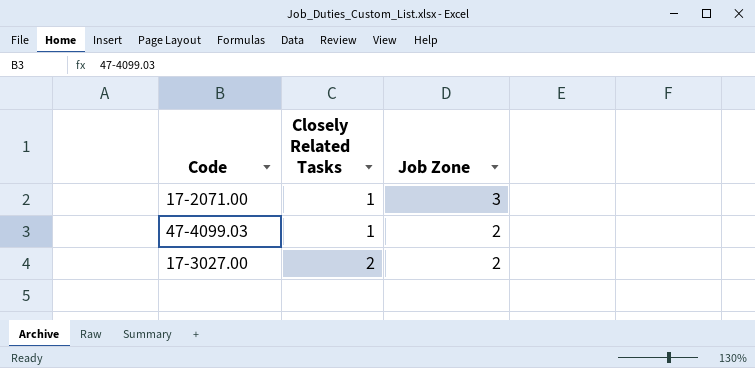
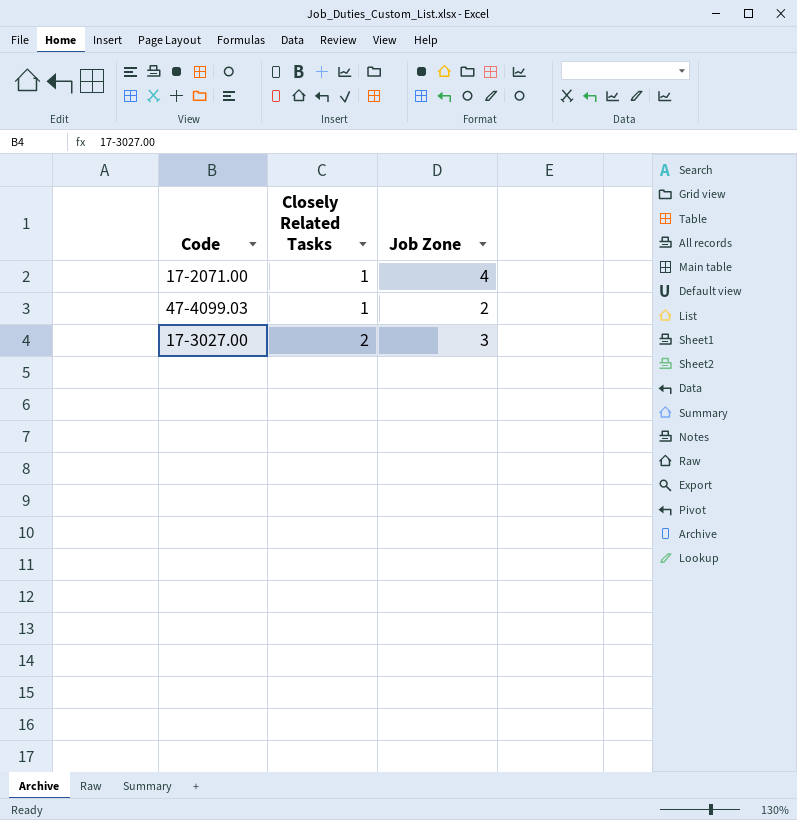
17-2071.00 | Job Zone: 3 -> 4
17-3027.00 | Job Zone: 2 -> 3

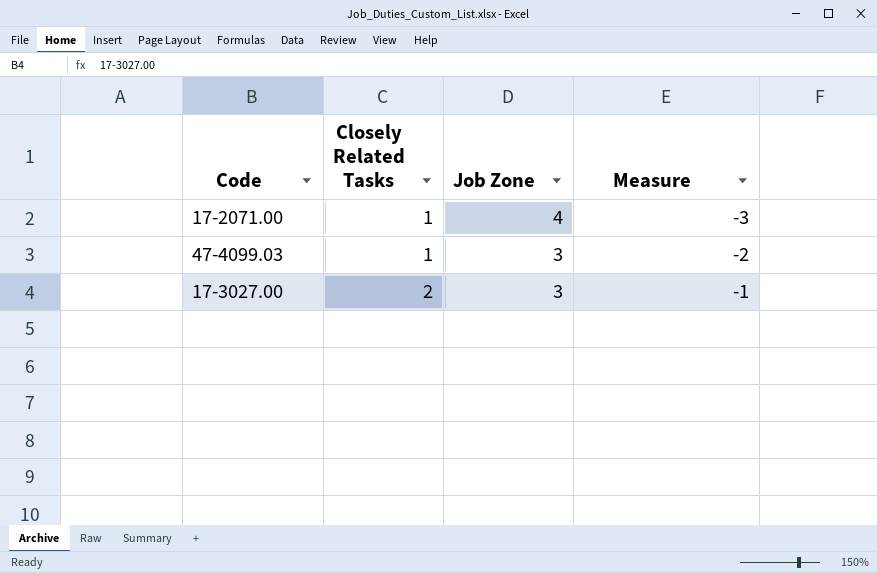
column Measure | formula: none -> [Closely Related Tasks] - [Job Zone]
47-4099.03 | Job Zone: 2 -> 3

